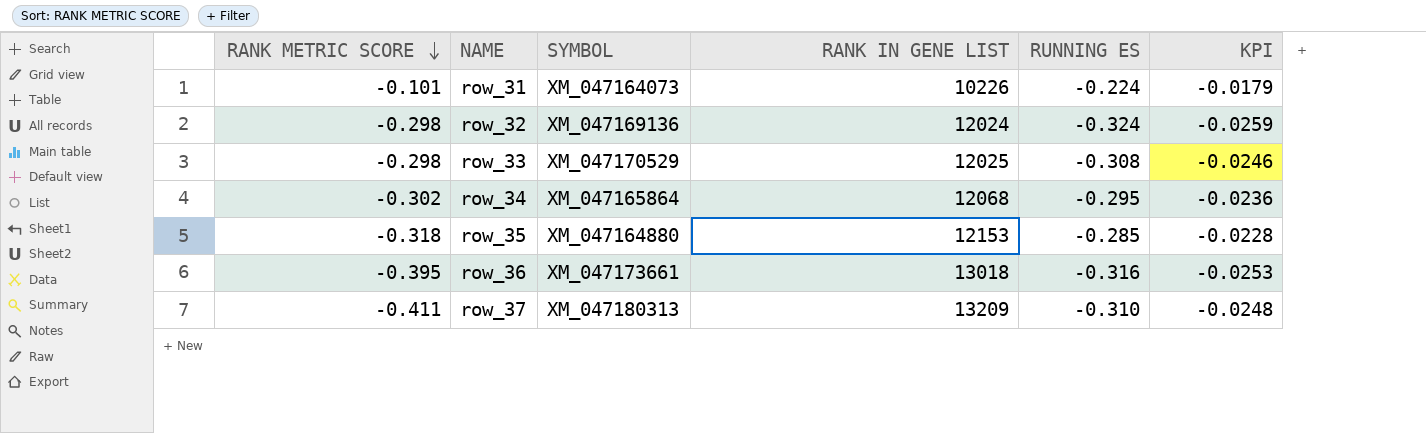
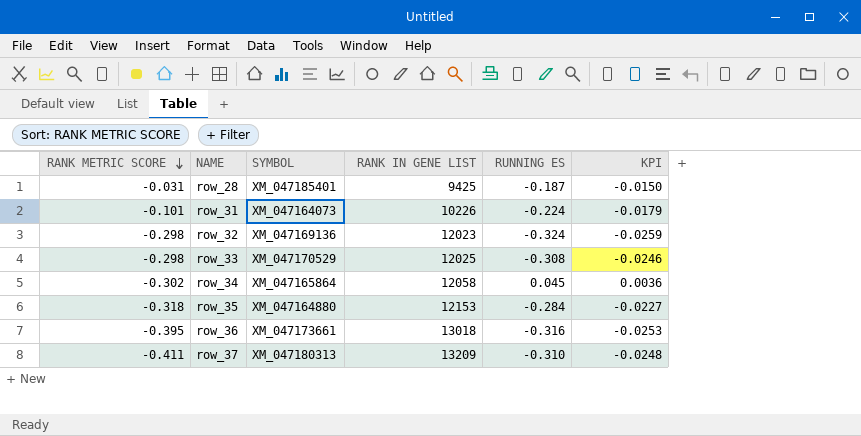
row row_28: none -> -0.031 | XM_047185401 | 9425 | -0.187 | -0.0150
row_32 | RANK IN GENE LIST: 12024 -> 12023
row_34 | RANK IN GENE LIST: 12068 -> 12058
row_34 | RUNNING ES: -0.295 -> 0.045
row_34 | KPI: -0.0236 -> 0.0036
row_35 | RUNNING ES: -0.285 -> -0.284
row_35 | KPI: -0.0228 -> -0.0227

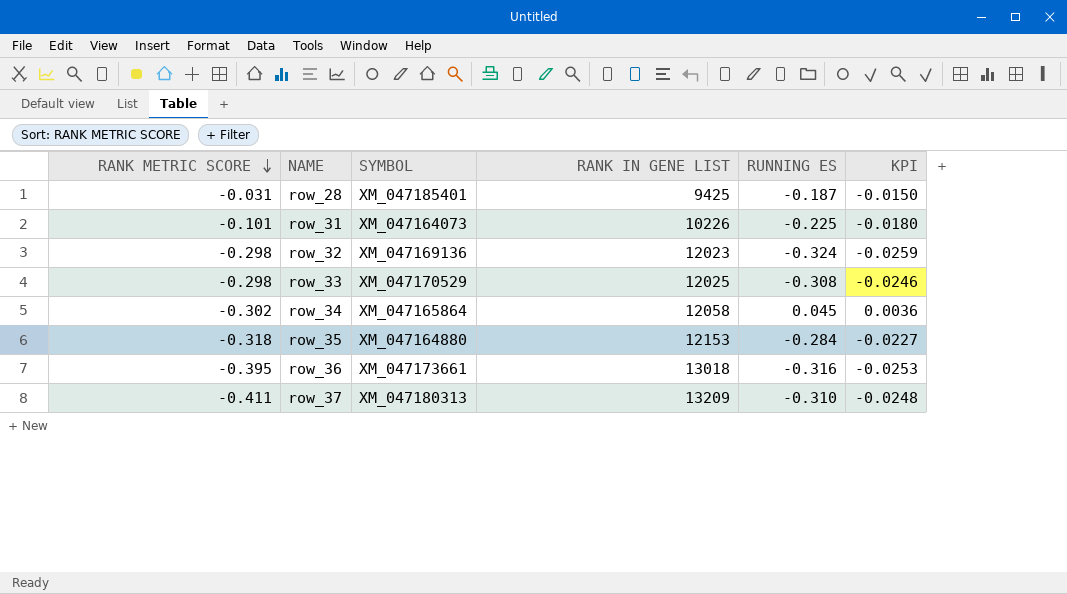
row_31 | RUNNING ES: -0.224 -> -0.225
row_31 | KPI: -0.0179 -> -0.0180

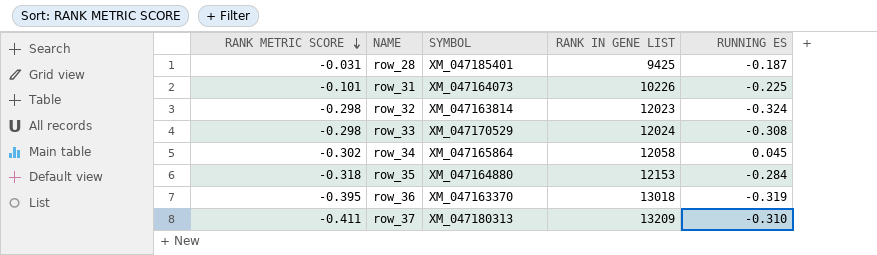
column KPI | formula: [RUNNING ES] * 0.08 -> none
row_32 | SYMBOL: XM_047169136 -> XM_047163814
row_33 | RANK IN GENE LIST: 12025 -> 12024
row_36 | SYMBOL: XM_047173661 -> XM_047163370
row_36 | RUNNING ES: -0.316 -> -0.319

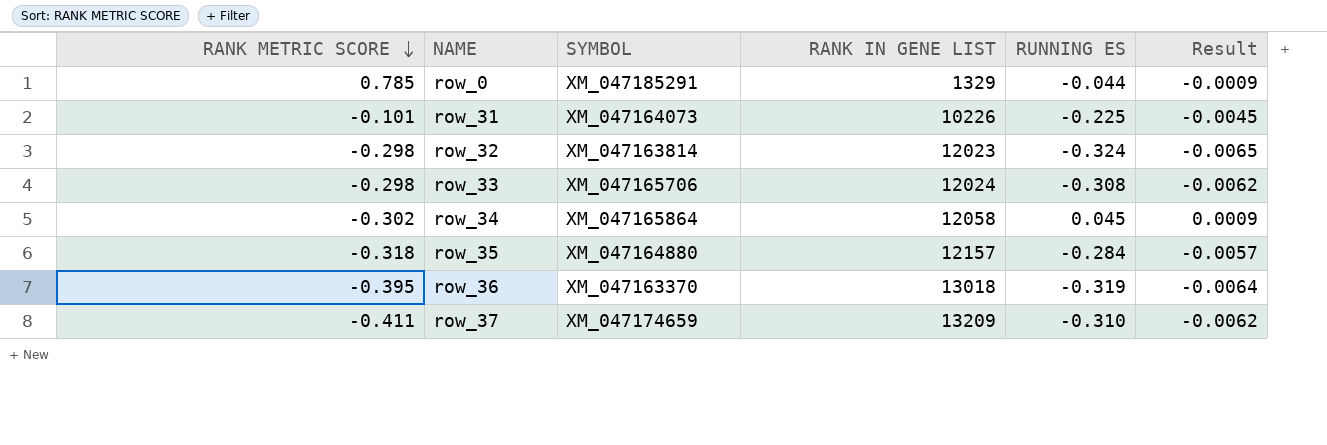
column Result | formula: none -> [RUNNING ES] * 0.02
row row_28: -0.031 | XM_047185401 | 9425 | -0.187 -> none
row row_0: none -> 0.785 | XM_047185291 | 1329 | -0.044 | -0.0009
row_33 | SYMBOL: XM_047170529 -> XM_047165706
row_35 | RANK IN GENE LIST: 12153 -> 12157
row_37 | SYMBOL: XM_047180313 -> XM_047174659

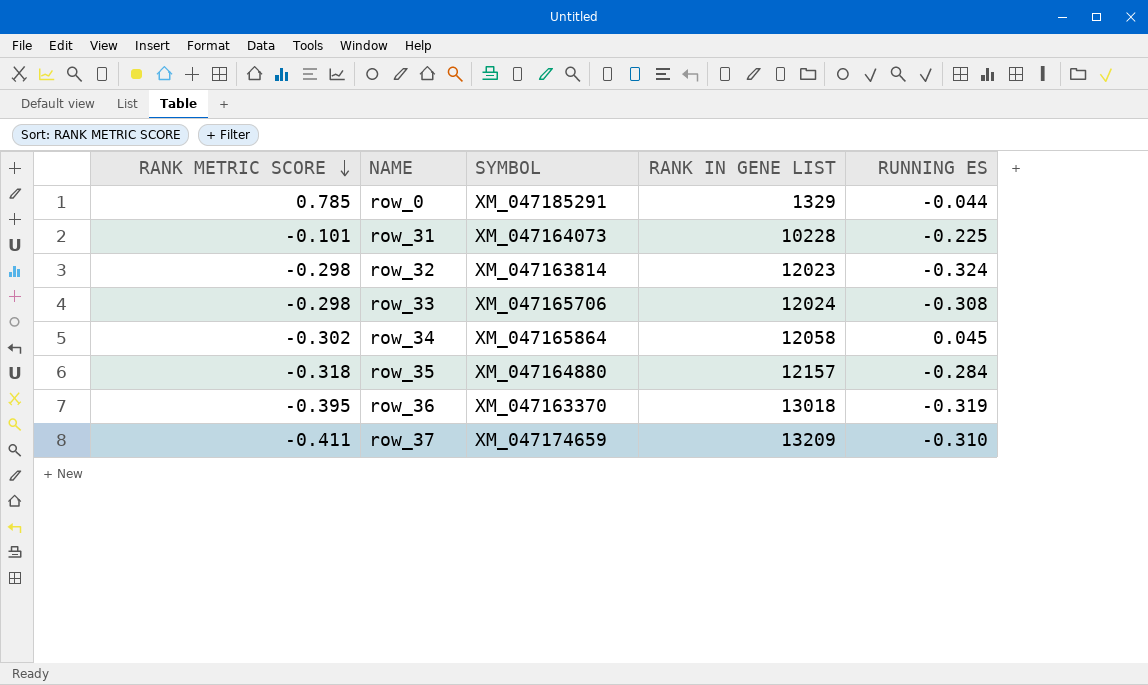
column Result | formula: [RUNNING ES] * 0.02 -> none
row_31 | RANK IN GENE LIST: 10226 -> 10228

